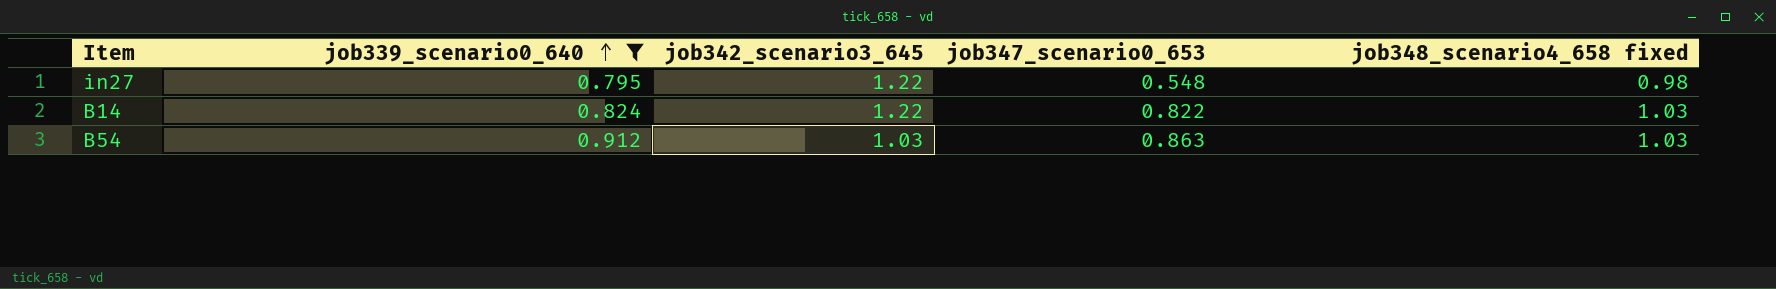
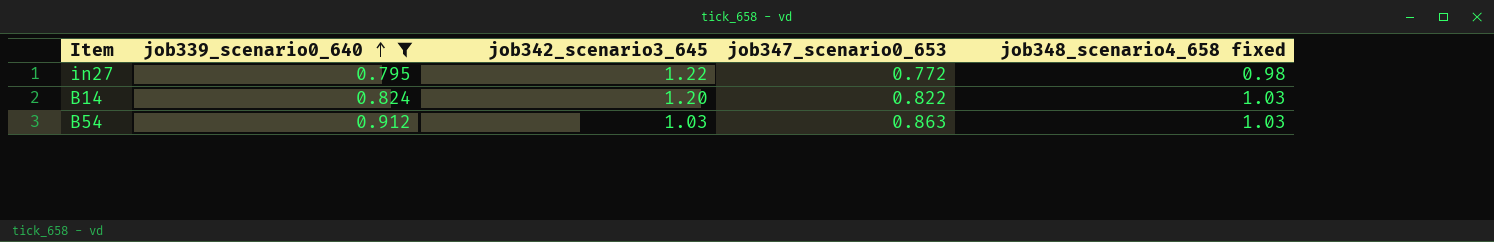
in27 | job347_scenario0_653: 0.548 -> 0.772
B14 | job342_scenario3_645: 1.22 -> 1.20

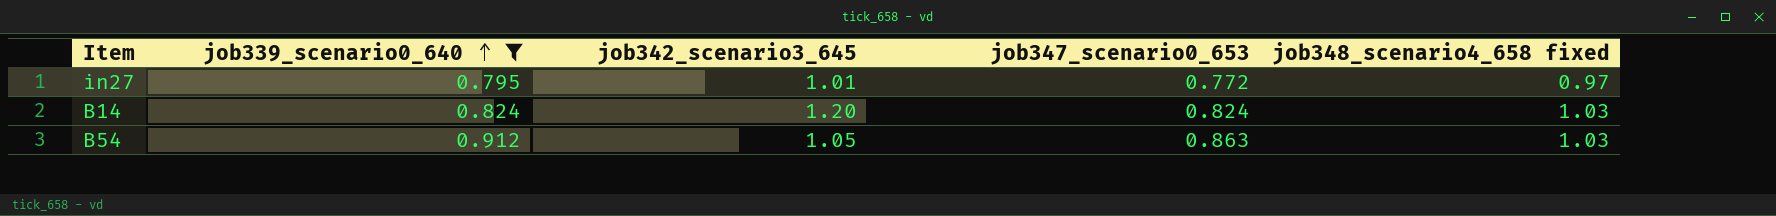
in27 | job342_scenario3_645: 1.22 -> 1.01
in27 | job348_scenario4_658 fixed: 0.98 -> 0.97
B14 | job347_scenario0_653: 0.822 -> 0.824
B54 | job342_scenario3_645: 1.03 -> 1.05

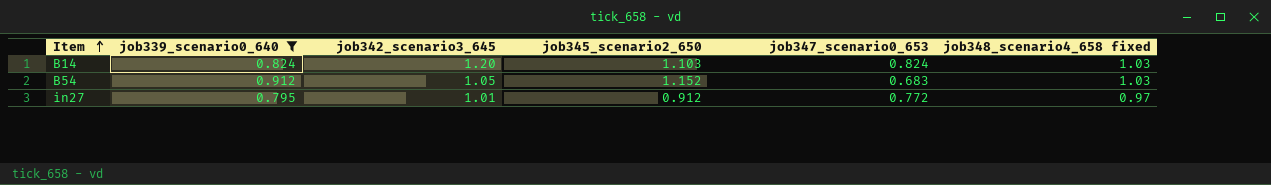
row order: job339_scenario0_640 ascending -> Item ascending
column job345_scenario2_650 | position: none -> 4
B54 | job347_scenario0_653: 0.863 -> 0.683

